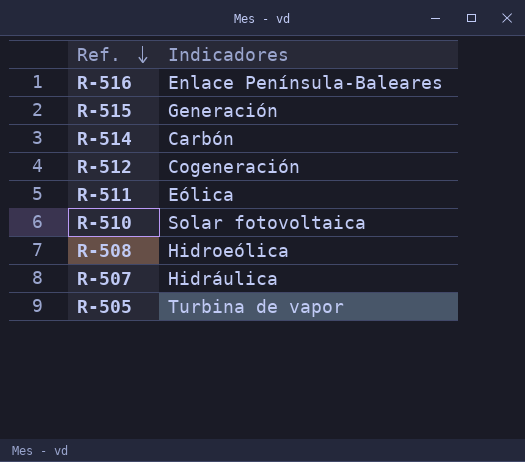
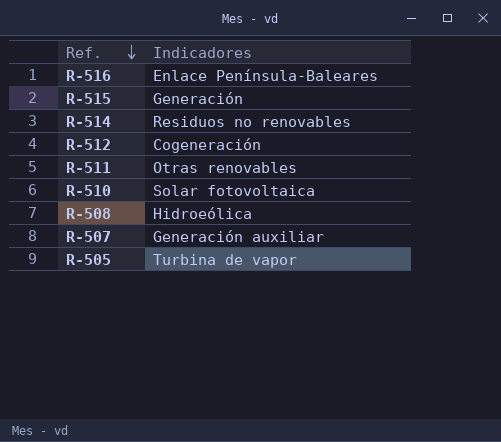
R-514 | Indicadores: Carbón -> Residuos no renovables
R-511 | Indicadores: Eólica -> Otras renovables
R-507 | Indicadores: Hidráulica -> Generación auxiliar

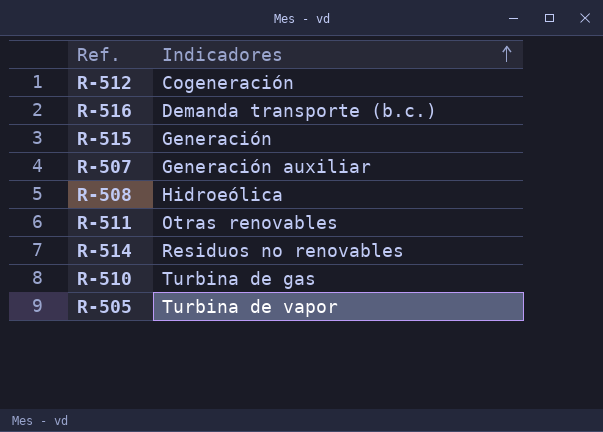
row order: Ref. descending -> Indicadores ascending
R-516 | Indicadores: Enlace Península-Baleares -> Demanda transporte (b.c.)
R-510 | Indicadores: Solar fotovoltaica -> Turbina de gas

